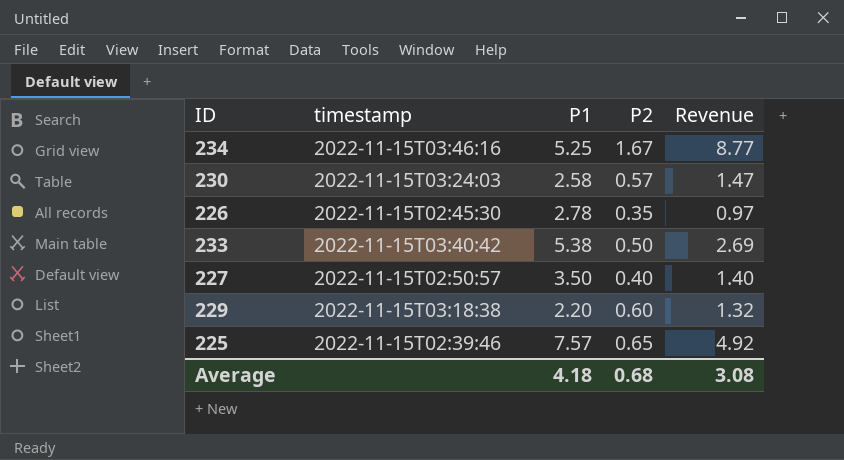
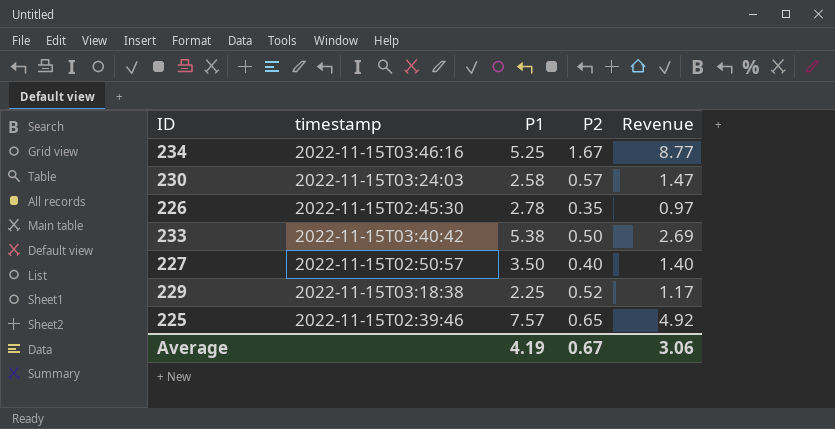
229 | P1: 2.20 -> 2.25
229 | P2: 0.60 -> 0.52
229 | Revenue: 1.32 -> 1.17
Average | P1: 4.18 -> 4.19
Average | P2: 0.68 -> 0.67
Average | Revenue: 3.08 -> 3.06

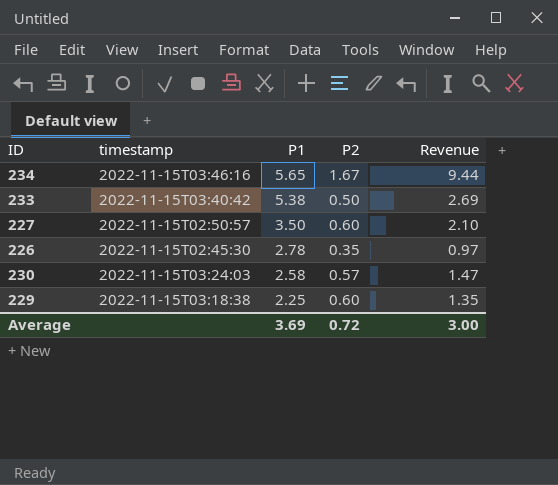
row order: none -> P1 descending
row 225: 2022-11-15T02:39:46 | 7.57 | 0.65 | 4.92 -> none
234 | P1: 5.25 -> 5.65
234 | Revenue: 8.77 -> 9.44
227 | P2: 0.40 -> 0.60
227 | Revenue: 1.40 -> 2.10
229 | P2: 0.52 -> 0.60
229 | Revenue: 1.17 -> 1.35
Average | P1: 4.19 -> 3.69
Average | P2: 0.67 -> 0.72
Average | Revenue: 3.06 -> 3.00

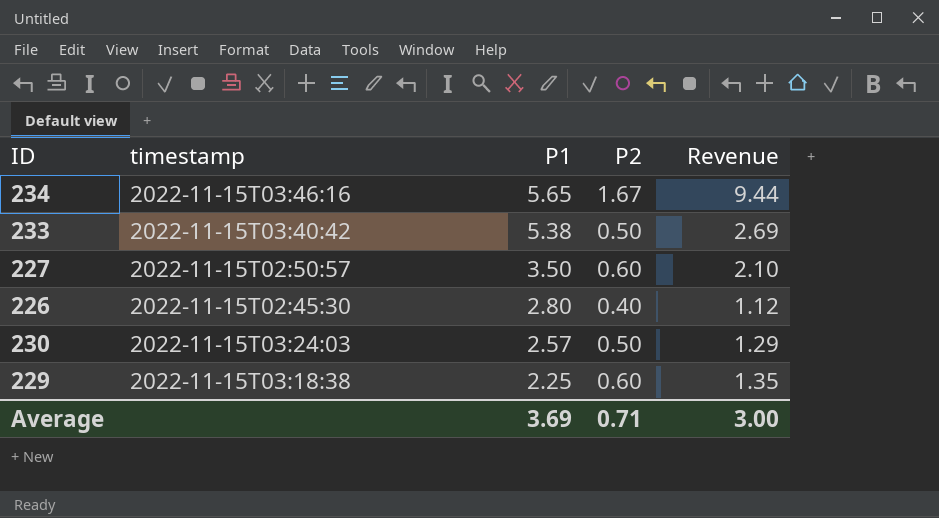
226 | P1: 2.78 -> 2.80
226 | P2: 0.35 -> 0.40
226 | Revenue: 0.97 -> 1.12
230 | P1: 2.58 -> 2.57
230 | P2: 0.57 -> 0.50
230 | Revenue: 1.47 -> 1.29
Average | P2: 0.72 -> 0.71

